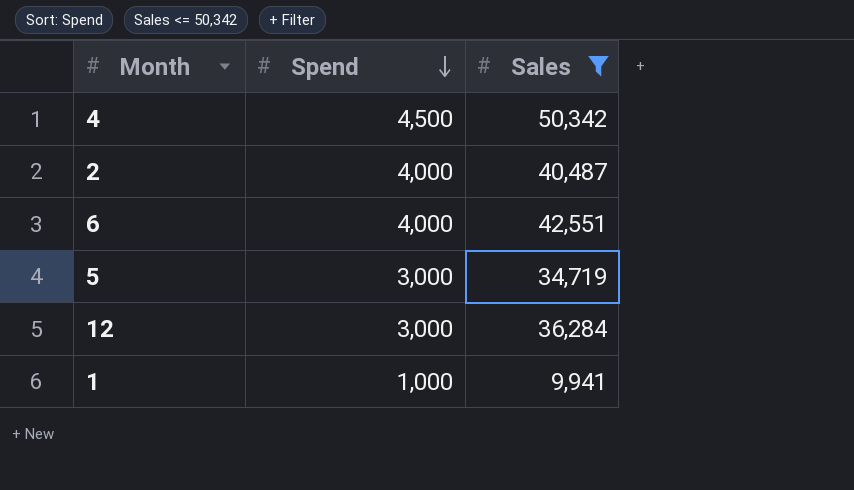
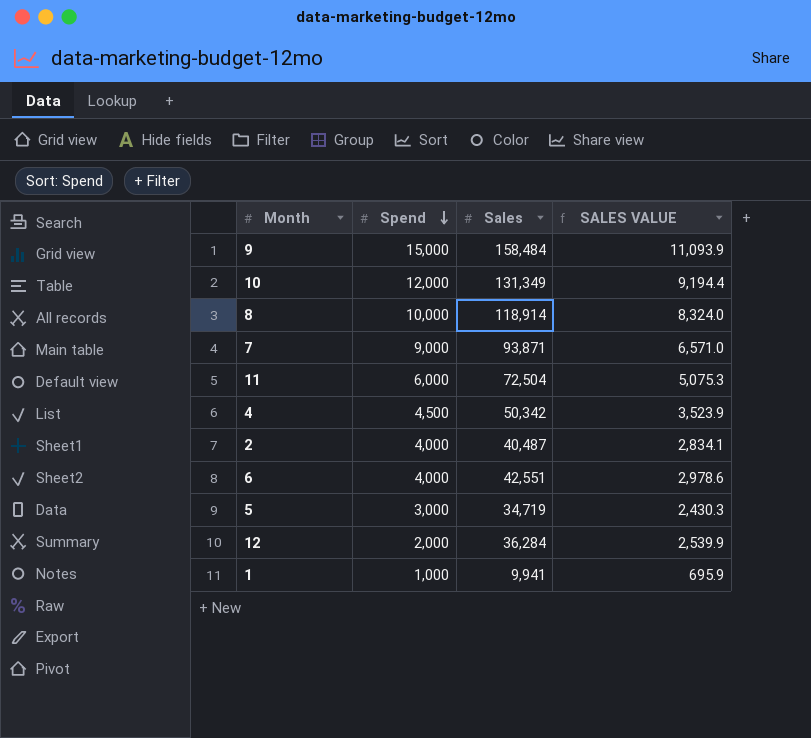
filter: Sales <= 50,342 -> none
column SALES VALUE | formula: none -> [Sales] * 0.07
12 | Spend: 3,000 -> 2,000

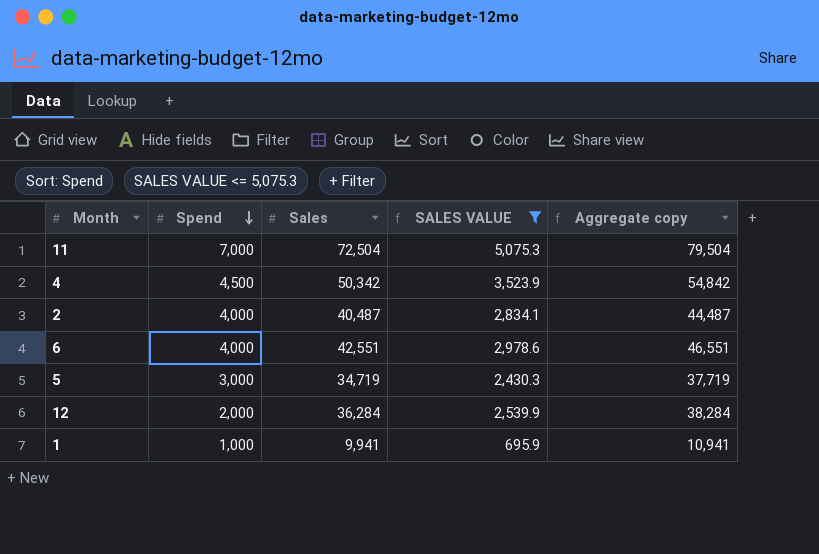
filter: none -> SALES VALUE <= 5,075.3
column Aggregate copy | formula: none -> [Spend] + [Sales]
11 | Spend: 6,000 -> 7,000

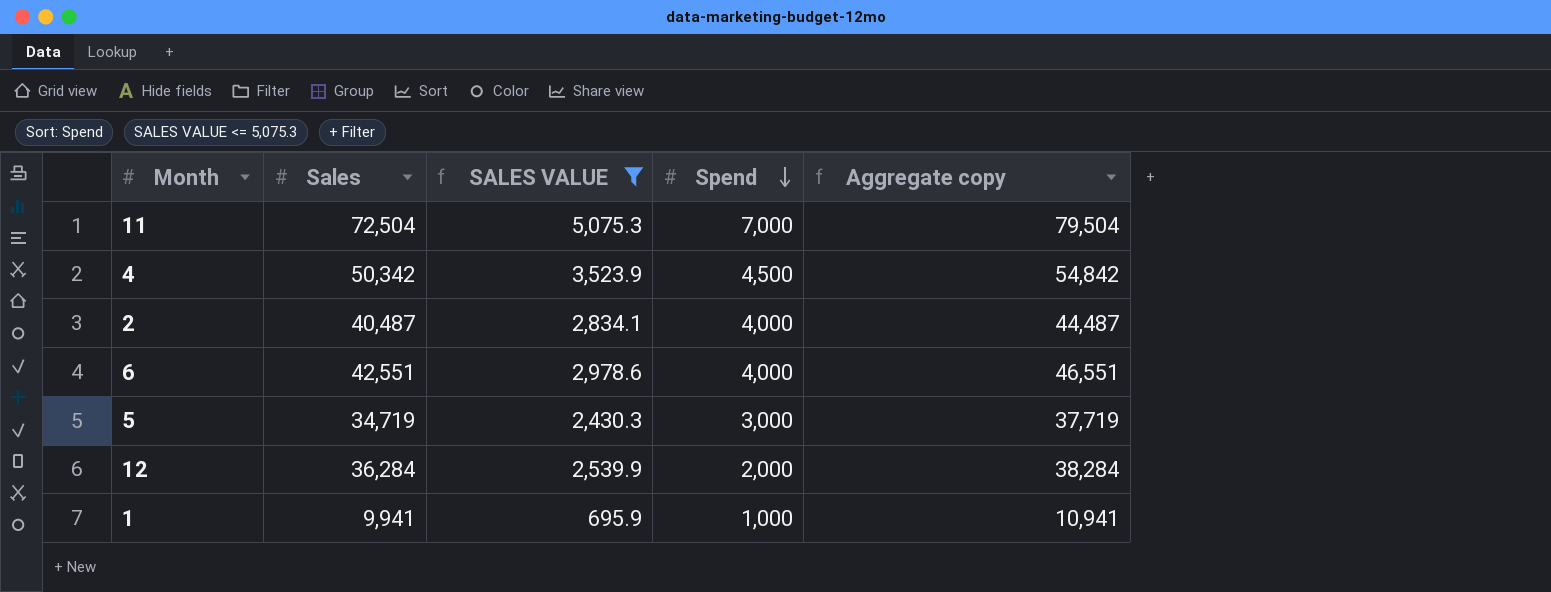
column Spend | position: 2 -> 4

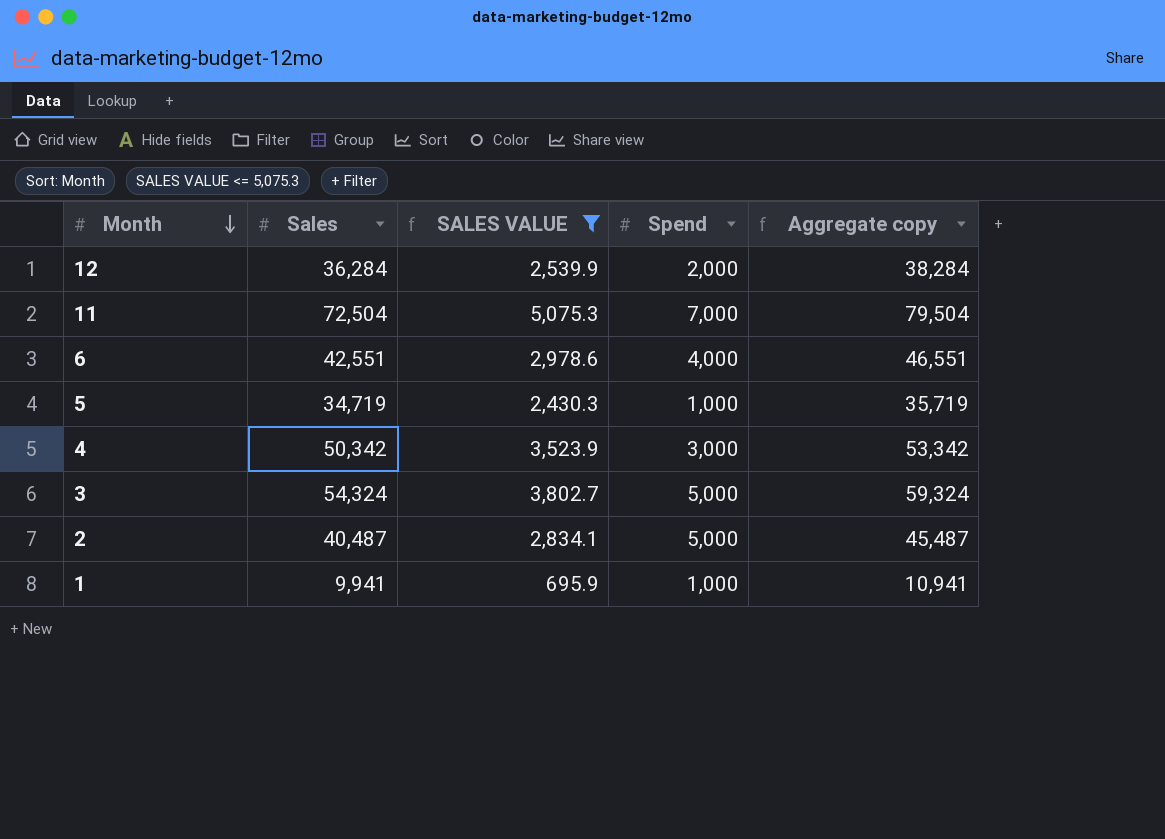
row order: Spend descending -> Month descending
5 | Spend: 3,000 -> 1,000
5 | Aggregate copy: 37,719 -> 35,719
4 | Spend: 4,500 -> 3,000
4 | Aggregate copy: 54,842 -> 53,342
row 3: none -> 54,324 | 3,802.7 | 5,000 | 59,324
2 | Spend: 4,000 -> 5,000
2 | Aggregate copy: 44,487 -> 45,487

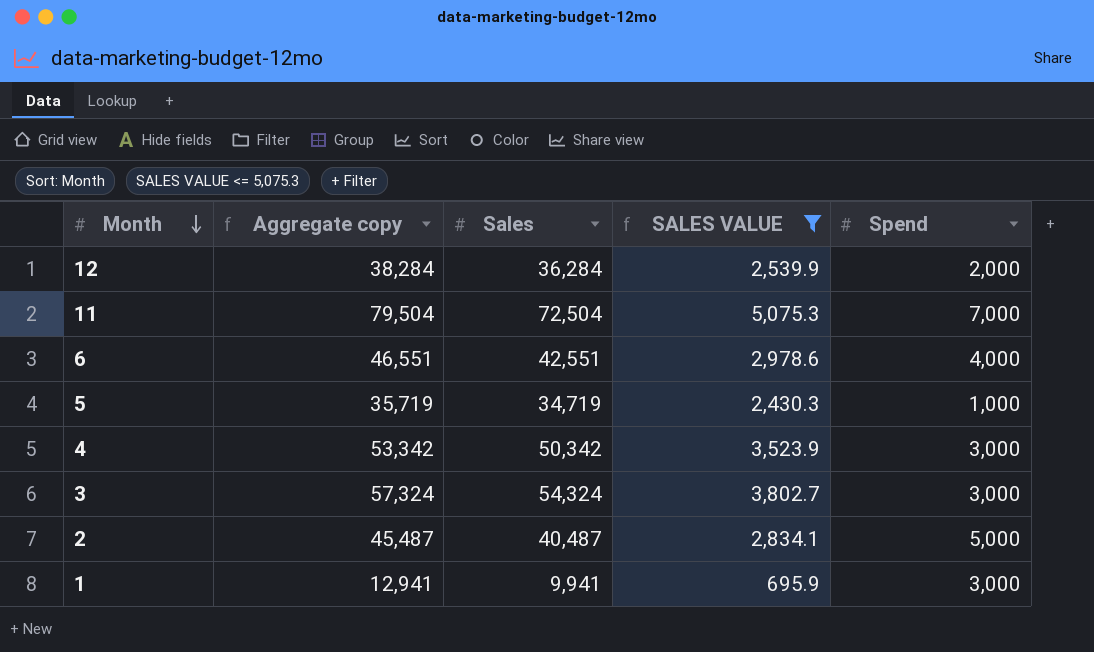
column Aggregate copy | position: 5 -> 2
3 | Aggregate copy: 59,324 -> 57,324
3 | Spend: 5,000 -> 3,000
1 | Aggregate copy: 10,941 -> 12,941
1 | Spend: 1,000 -> 3,000

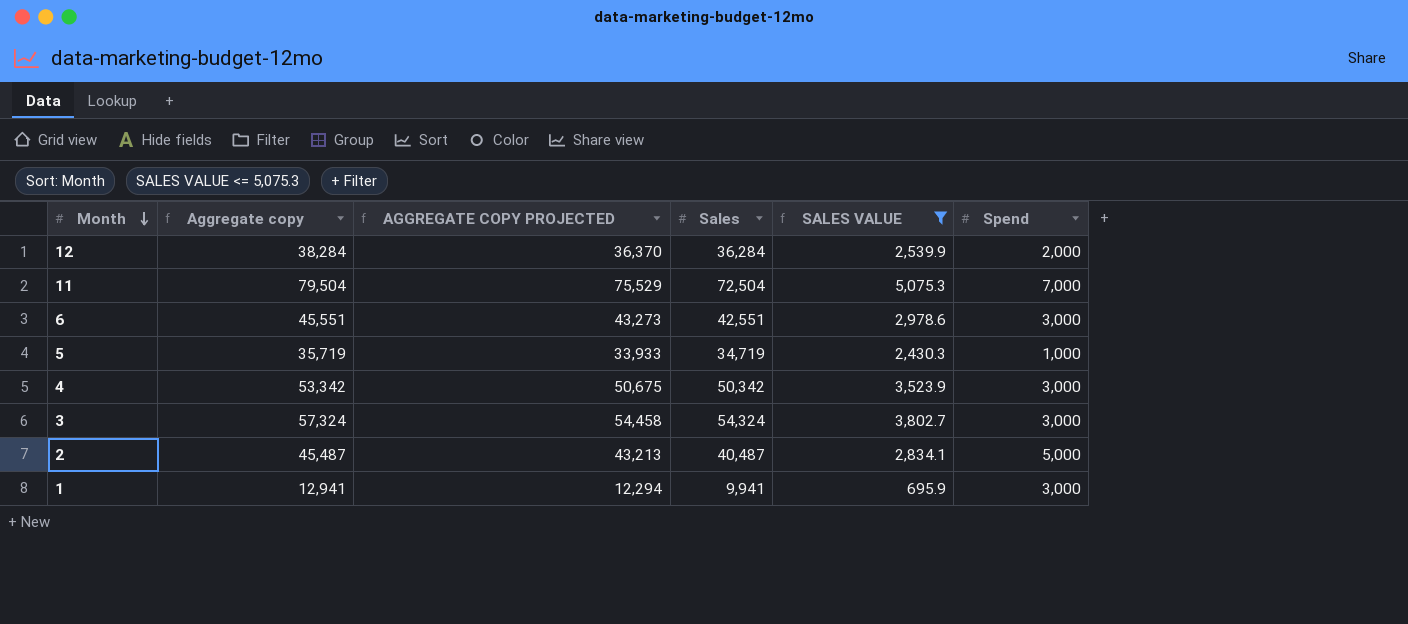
column AGGREGATE COPY PROJECTED | formula: none -> [Aggregate copy] * 0.95
6 | Aggregate copy: 46,551 -> 45,551
6 | Spend: 4,000 -> 3,000

